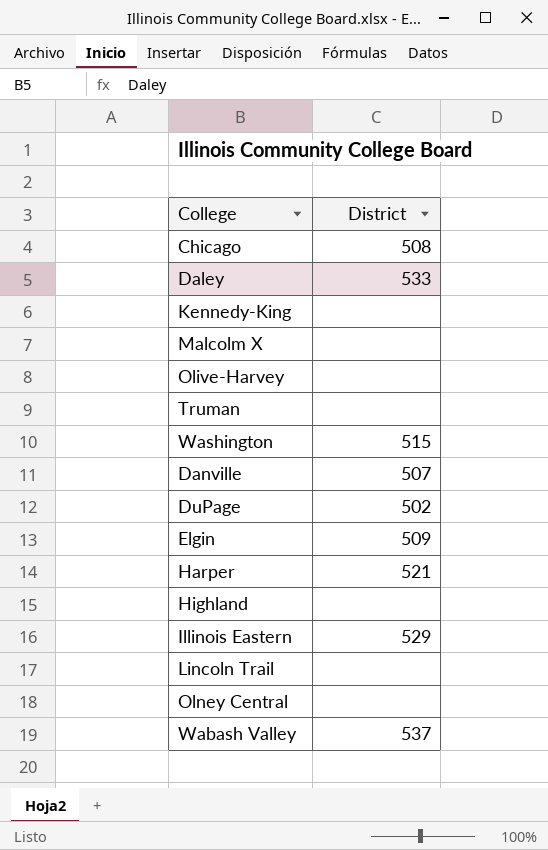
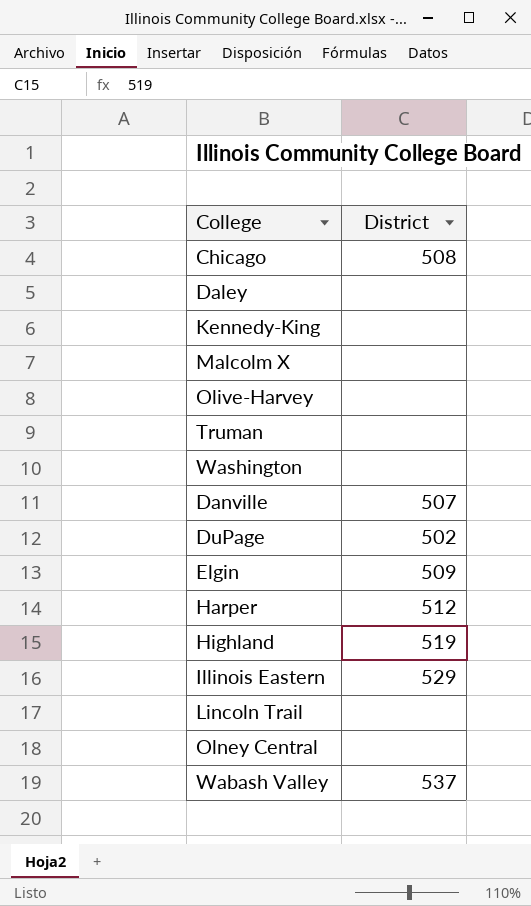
Daley | District: 533 -> none
Washington | District: 515 -> none
Harper | District: 521 -> 512
Highland | District: none -> 519

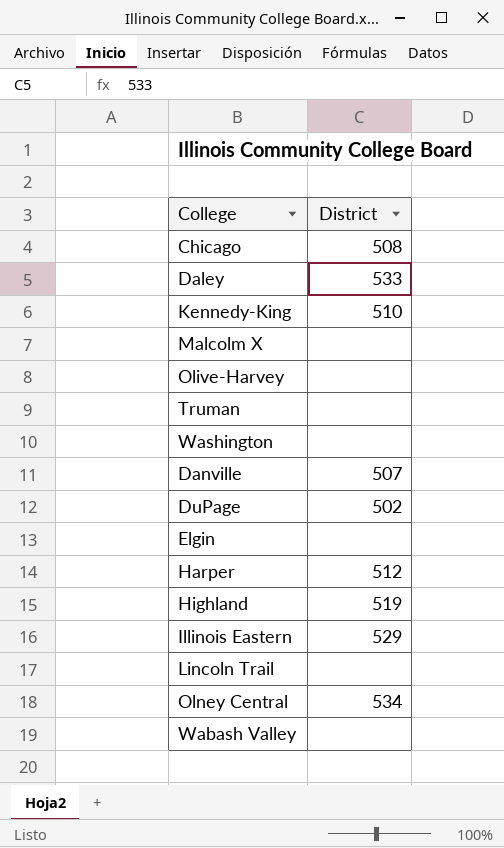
Daley | District: none -> 533
Kennedy-King | District: none -> 510
Elgin | District: 509 -> none
Olney Central | District: none -> 534
Wabash Valley | District: 537 -> none

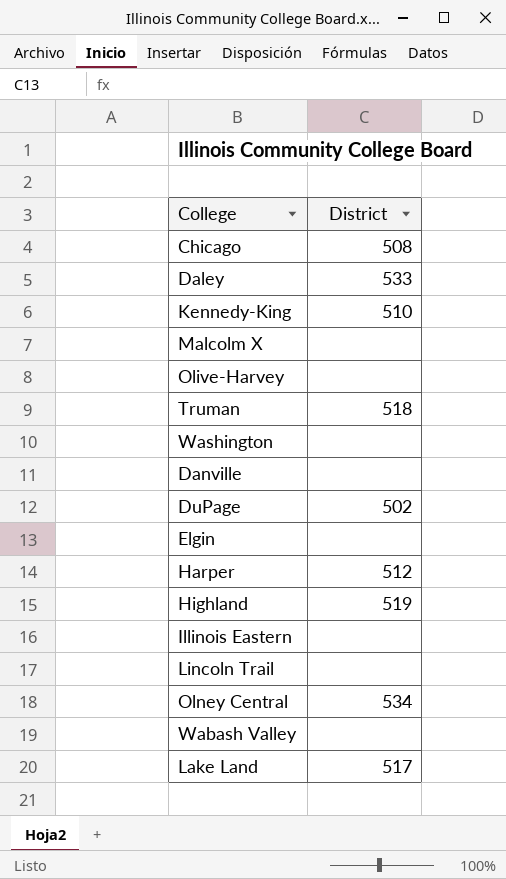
Truman | District: none -> 518
Danville | District: 507 -> none
Illinois Eastern | District: 529 -> none
row Lake Land: none -> 517

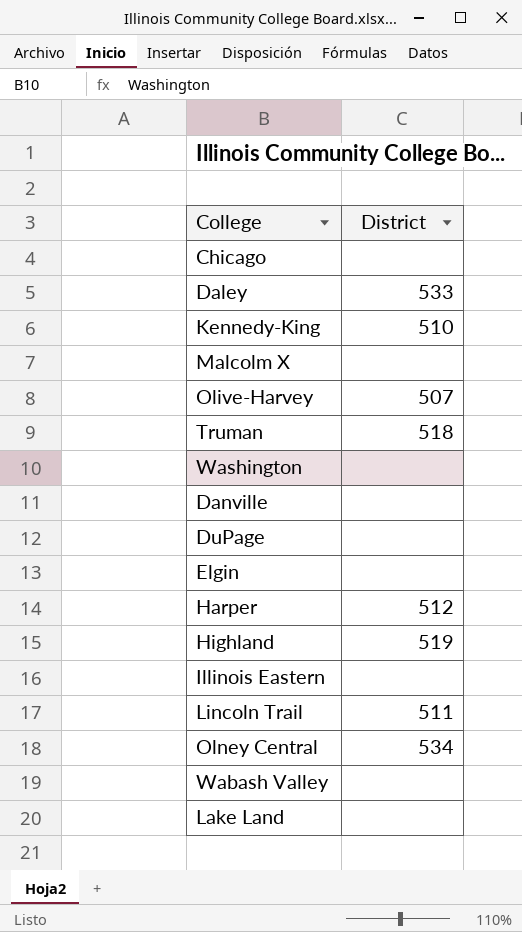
Chicago | District: 508 -> none
Olive-Harvey | District: none -> 507
DuPage | District: 502 -> none
Lincoln Trail | District: none -> 511
Lake Land | District: 517 -> none

